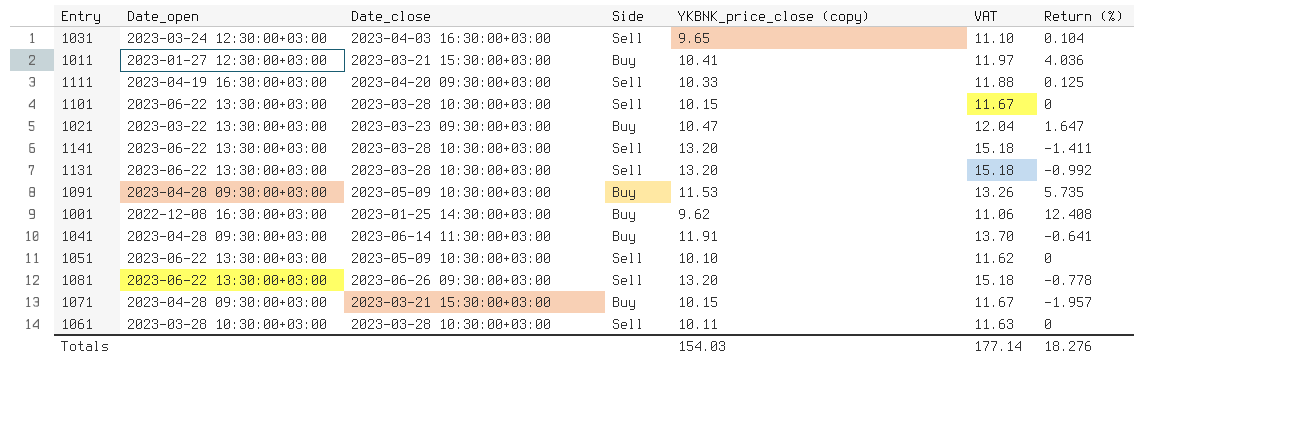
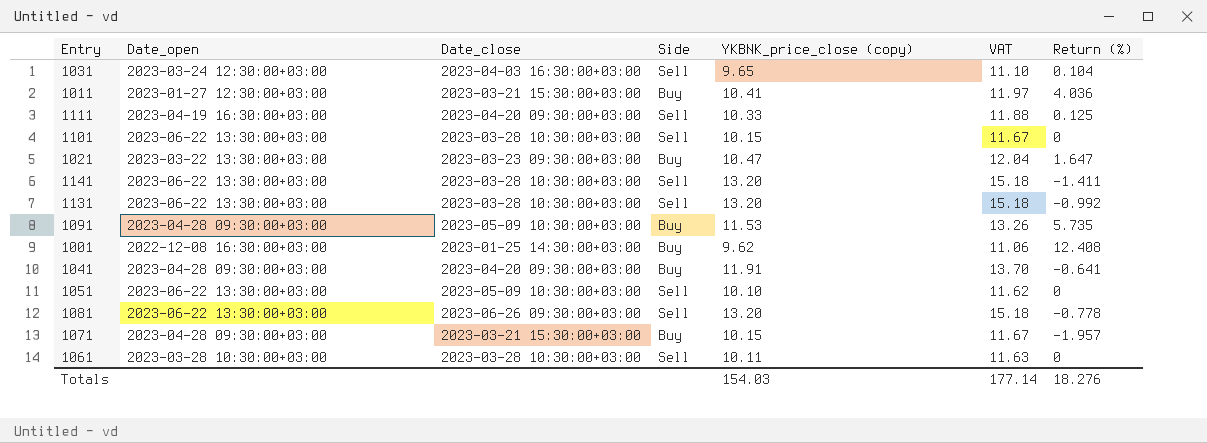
1041 | Date_close: 2023-06-14 11:30:00+03:00 -> 2023-04-20 09:30:00+03:00

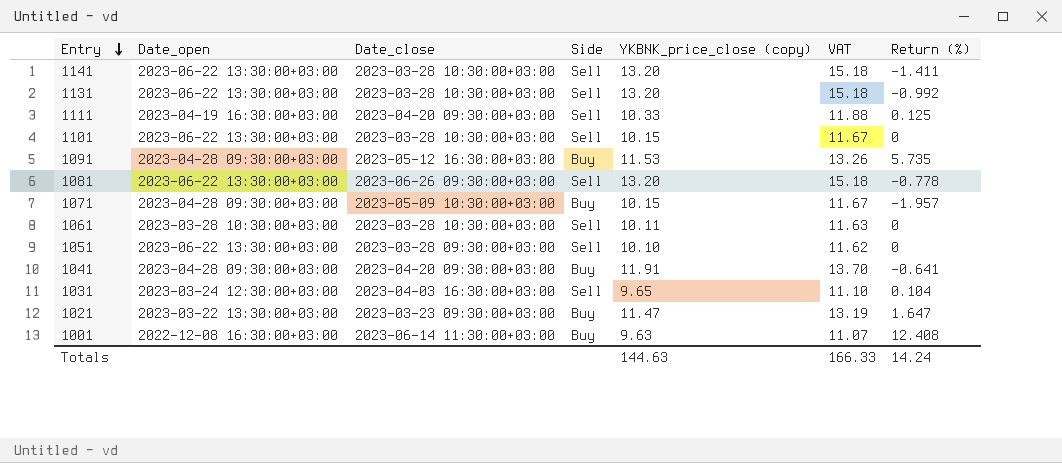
row order: none -> Entry descending
row 1011: 2023-01-27 12:30:00+03:00 | 2023-03-21 15:30:00+03:00 | Buy | 10.41 | 11.97 | 4.036 -> none
1091 | Date_close: 2023-05-09 10:30:00+03:00 -> 2023-05-12 16:30:00+03:00
1071 | Date_close: 2023-03-21 15:30:00+03:00 -> 2023-05-09 10:30:00+03:00
1051 | Date_close: 2023-05-09 10:30:00+03:00 -> 2023-03-28 09:30:00+03:00
1021 | YKBNK_price_close (copy): 10.47 -> 11.47
1021 | VAT: 12.04 -> 13.19
1001 | Date_close: 2023-01-25 14:30:00+03:00 -> 2023-06-14 11:30:00+03:00
1001 | YKBNK_price_close (copy): 9.62 -> 9.63
1001 | VAT: 11.06 -> 11.07
Totals | YKBNK_price_close (copy): 154.03 -> 144.63
Totals | VAT: 177.14 -> 166.33
Totals | Return (%): 18.276 -> 14.24

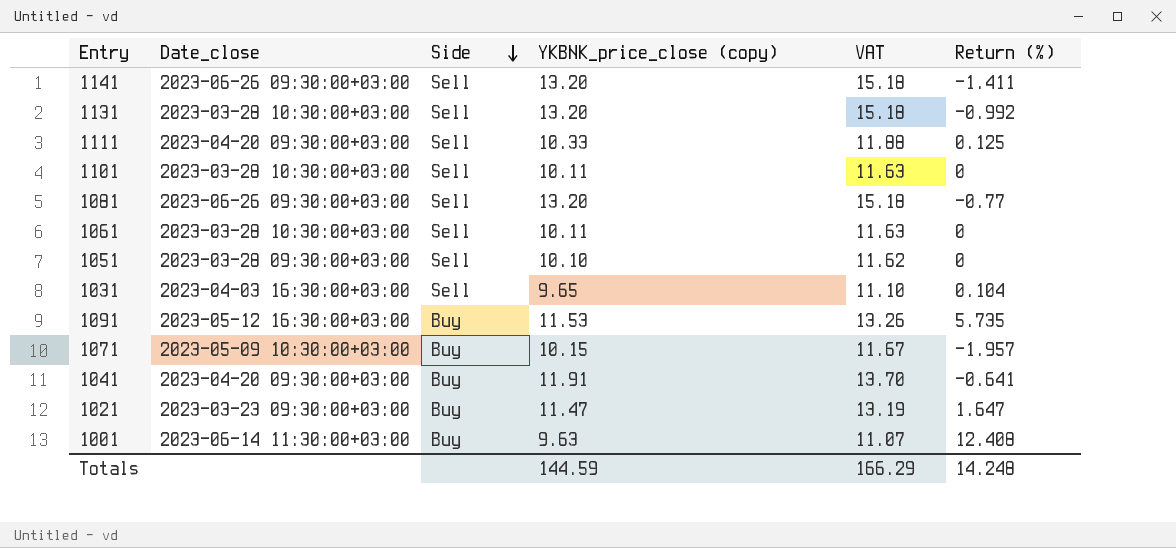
row order: Entry descending -> Side descending
column Date_open | position: 2 -> none
1141 | Date_close: 2023-03-28 10:30:00+03:00 -> 2023-06-26 09:30:00+03:00
1101 | YKBNK_price_close (copy): 10.15 -> 10.11
1101 | VAT: 11.67 -> 11.63
1081 | Return (%): -0.778 -> -0.77
Totals | YKBNK_price_close (copy): 144.63 -> 144.59
Totals | VAT: 166.33 -> 166.29
Totals | Return (%): 14.24 -> 14.248

